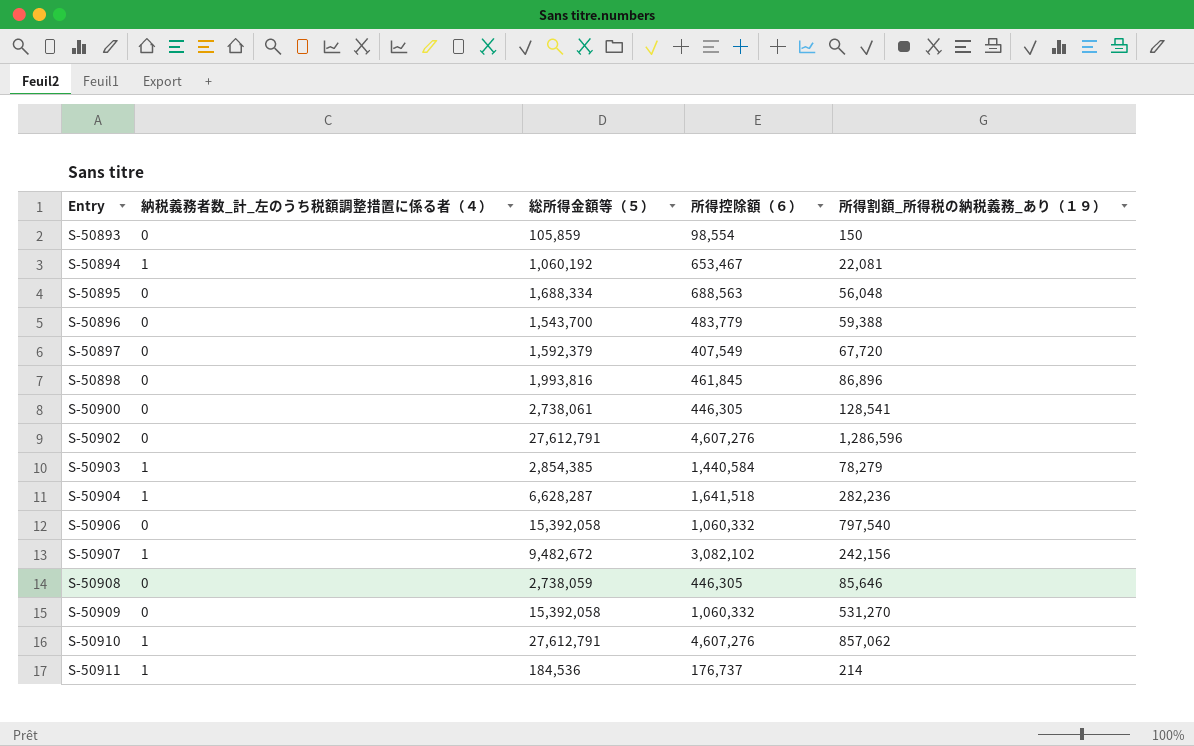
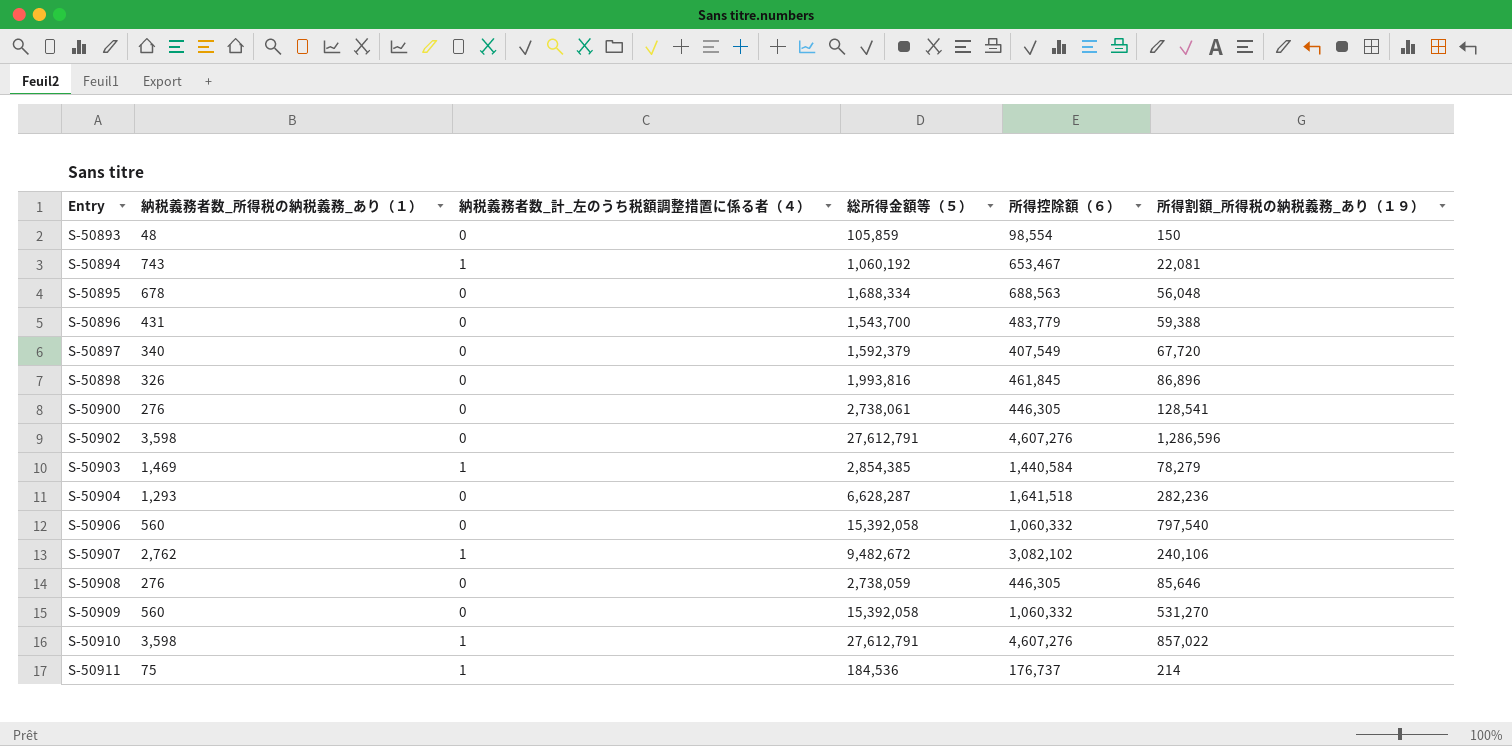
column 納税義務者数_所得税の納税義務_あり（１） | position: none -> 2
S-50904 | 納税義務者数_計_左のうち税額調整措置に係る者（４）: 1 -> 0
S-50907 | 所得割額_所得税の納税義務_あり（１９）: 242,156 -> 240,106
S-50910 | 所得割額_所得税の納税義務_あり（１９）: 857,062 -> 857,022

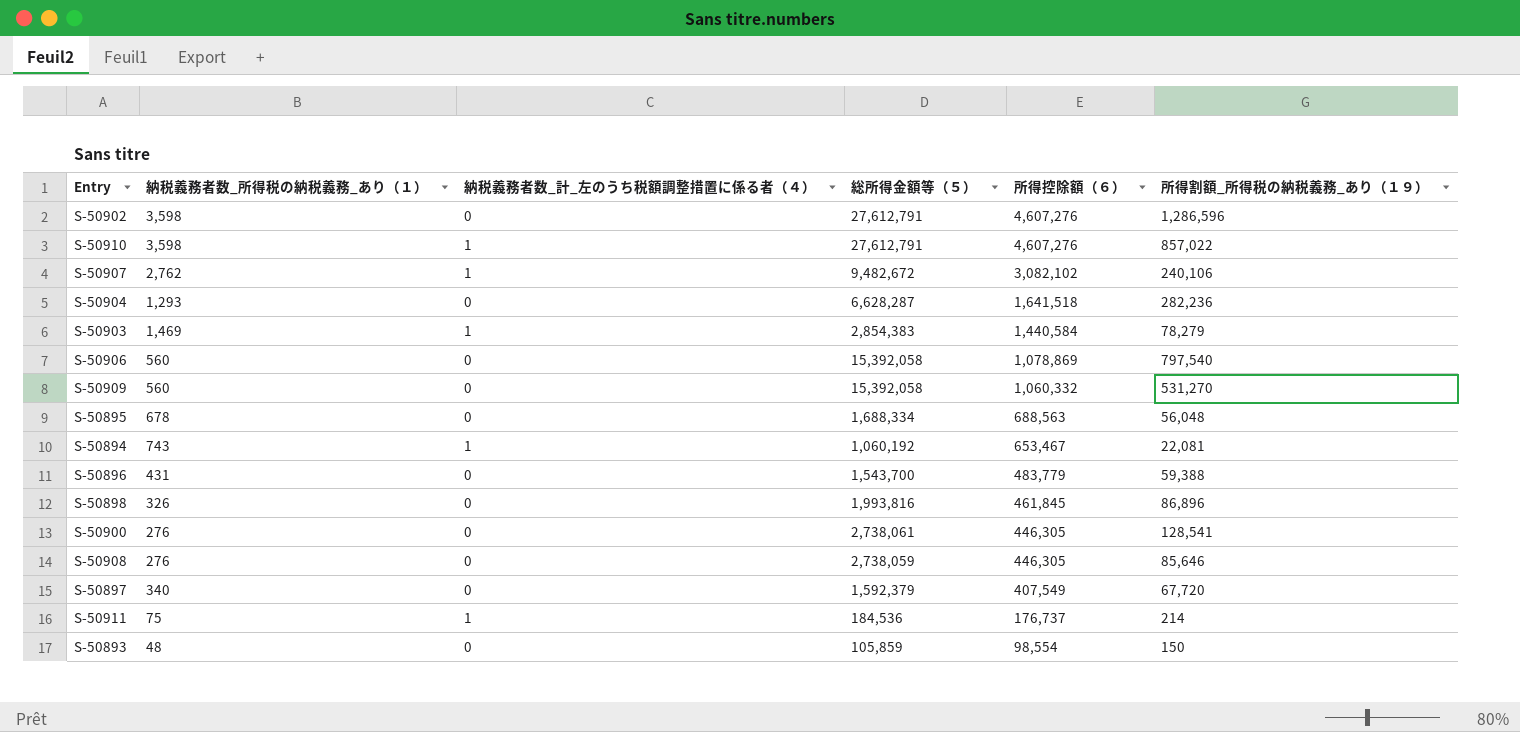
row order: Entry ascending -> 所得控除額（６） descending
S-50903 | 総所得金額等（５）: 2,854,385 -> 2,854,383
S-50906 | 所得控除額（６）: 1,060,332 -> 1,078,869

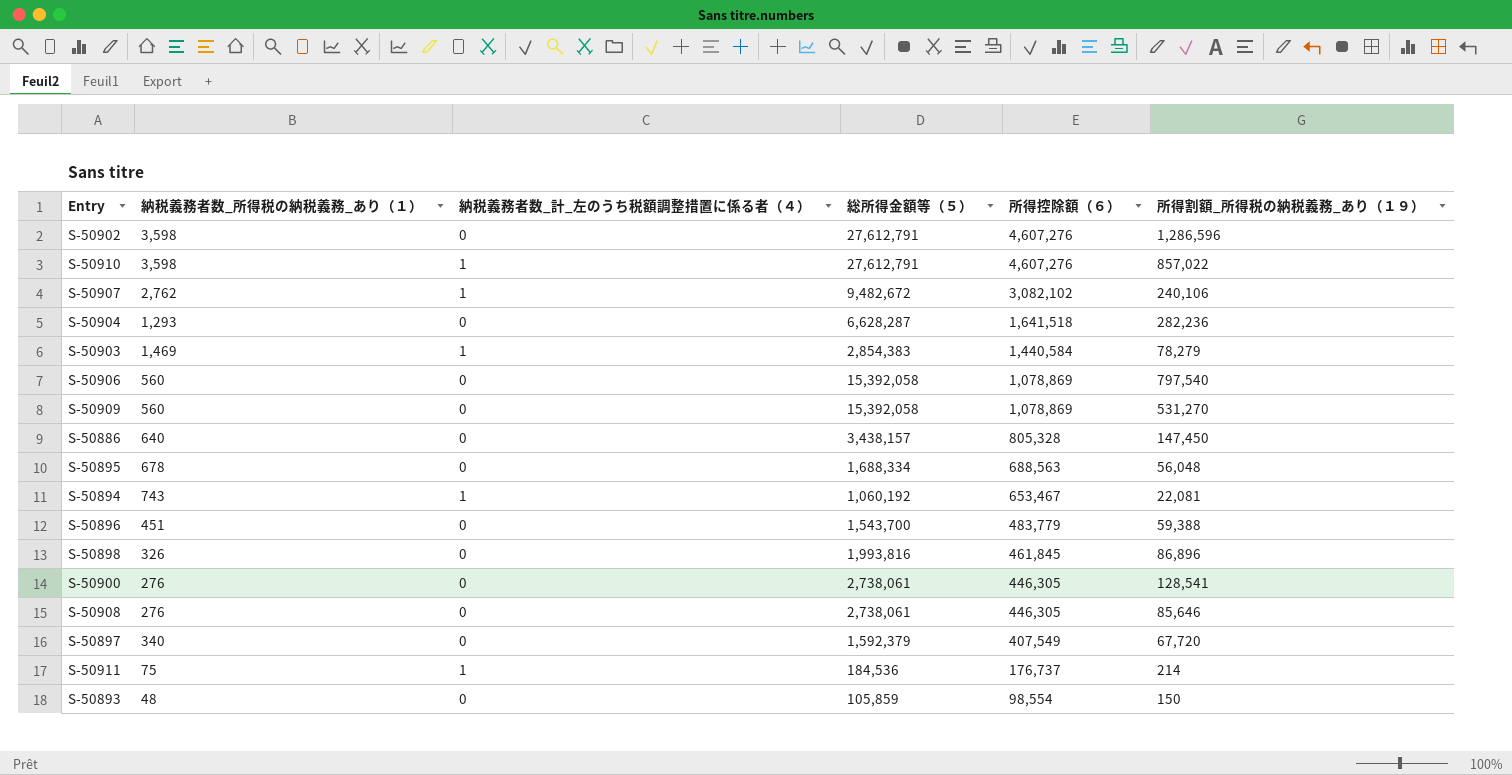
S-50909 | 所得控除額（６）: 1,060,332 -> 1,078,869
row S-50886: none -> 640 | 0 | 3,438,157 | 805,328 | 147,450
S-50896 | 納税義務者数_所得税の納税義務_あり（１）: 431 -> 451
S-50908 | 総所得金額等（５）: 2,738,059 -> 2,738,061

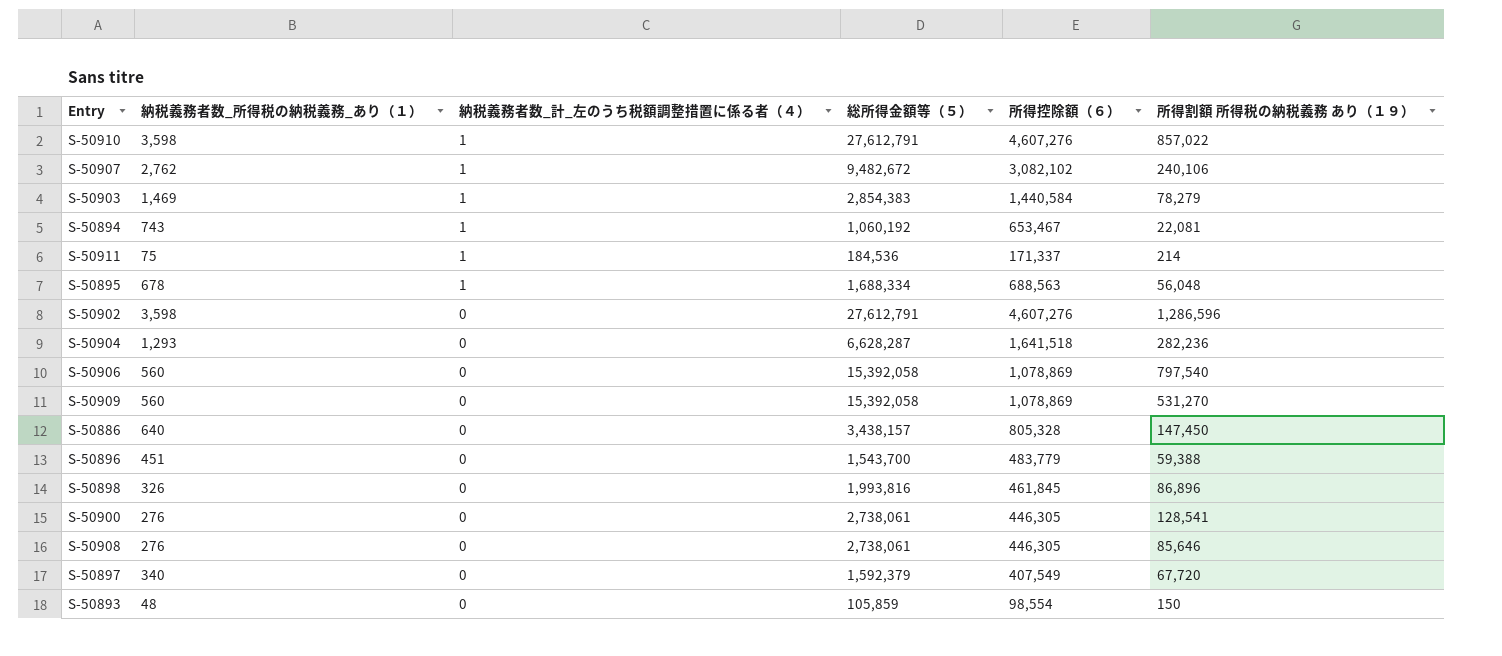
row order: 所得控除額（６） descending -> 納税義務者数_計_左のうち税額調整措置に係る者（４） descending
column name: 所得割額_所得税の納税義務_あり（１９） -> 所得割額 所得税の納税義務 あり（１９）
S-50911 | 所得控除額（６）: 176,737 -> 171,337
S-50895 | 納税義務者数_計_左のうち税額調整措置に係る者（４）: 0 -> 1

